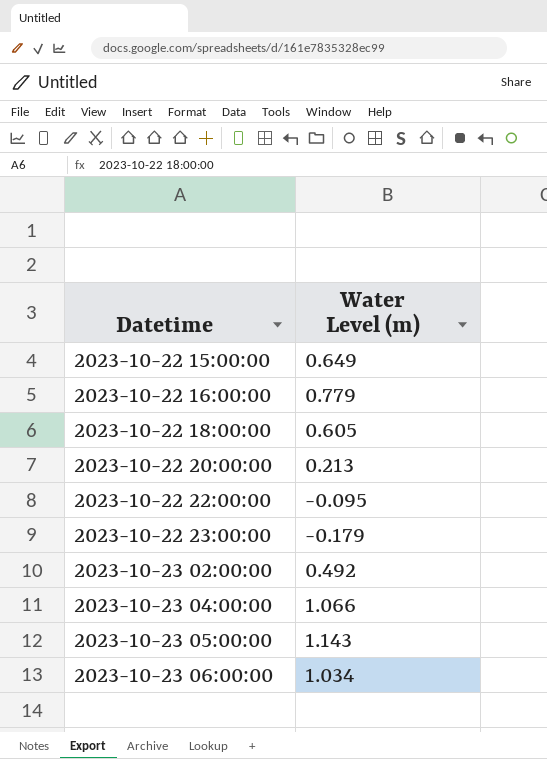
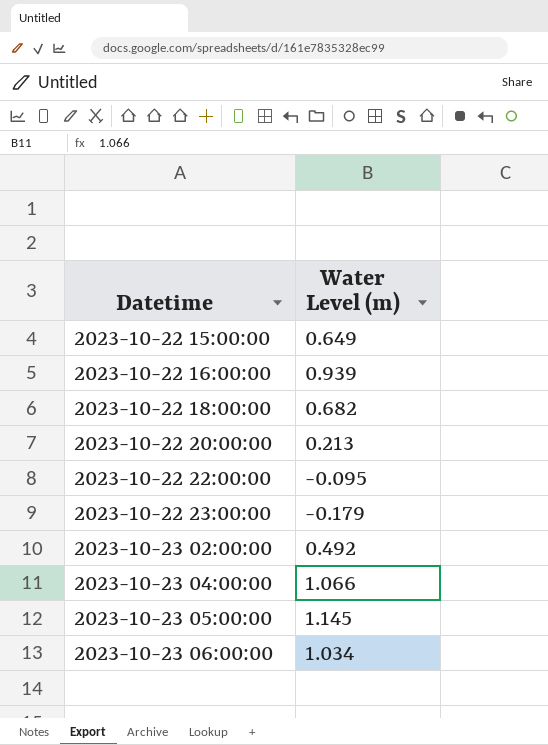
2023-10-22 16:00:00 | Water Level (m): 0.779 -> 0.939
2023-10-22 18:00:00 | Water Level (m): 0.605 -> 0.682
2023-10-23 05:00:00 | Water Level (m): 1.143 -> 1.145

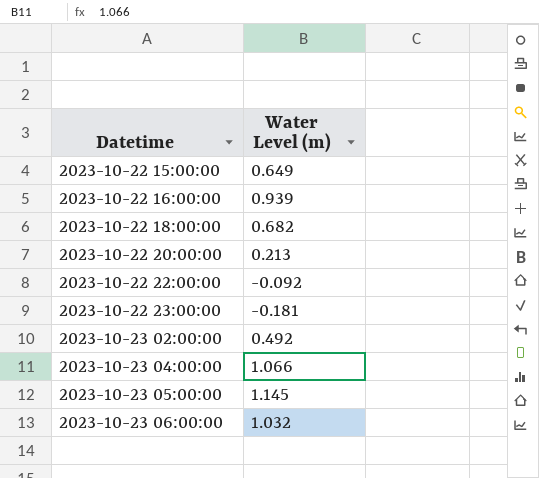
2023-10-22 22:00:00 | Water Level (m): -0.095 -> -0.092
2023-10-22 23:00:00 | Water Level (m): -0.179 -> -0.181
2023-10-23 06:00:00 | Water Level (m): 1.034 -> 1.032

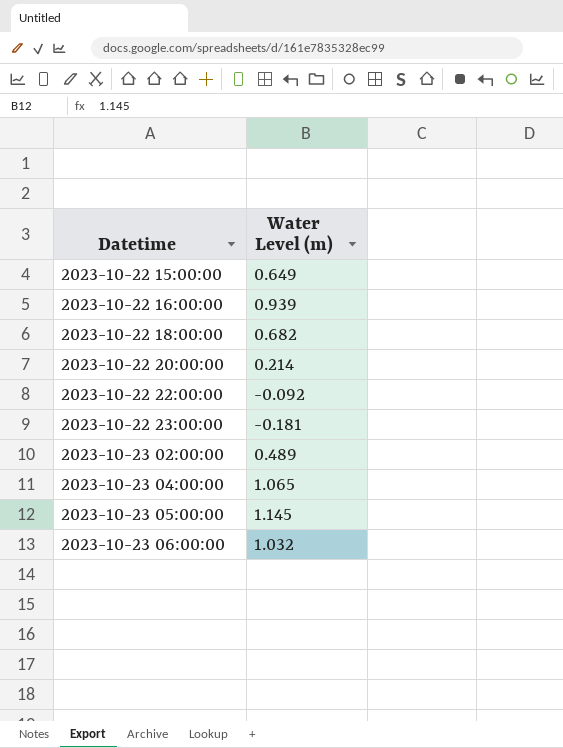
2023-10-22 20:00:00 | Water Level (m): 0.213 -> 0.214
2023-10-23 02:00:00 | Water Level (m): 0.492 -> 0.489
2023-10-23 04:00:00 | Water Level (m): 1.066 -> 1.065

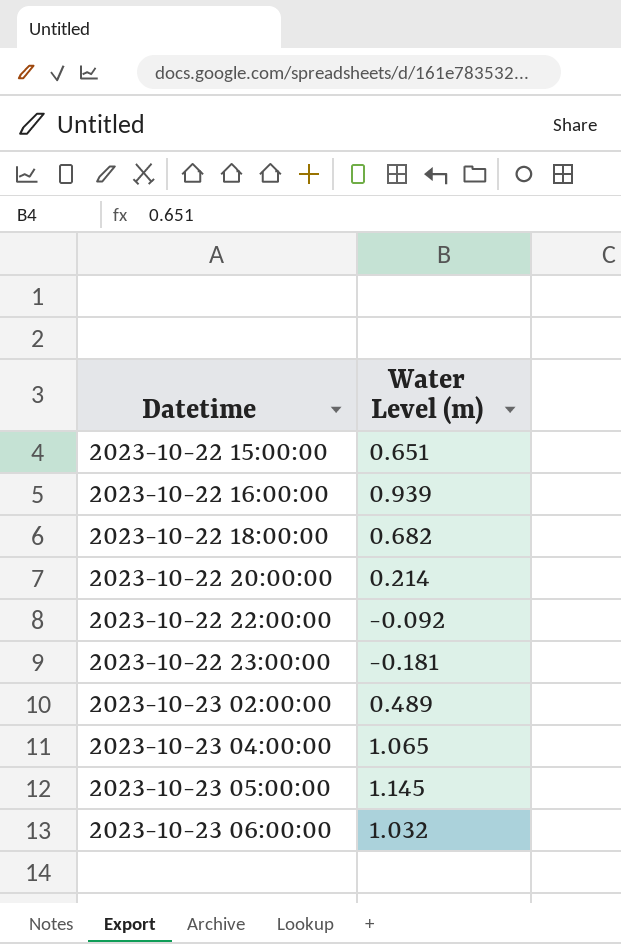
2023-10-22 15:00:00 | Water Level (m): 0.649 -> 0.651

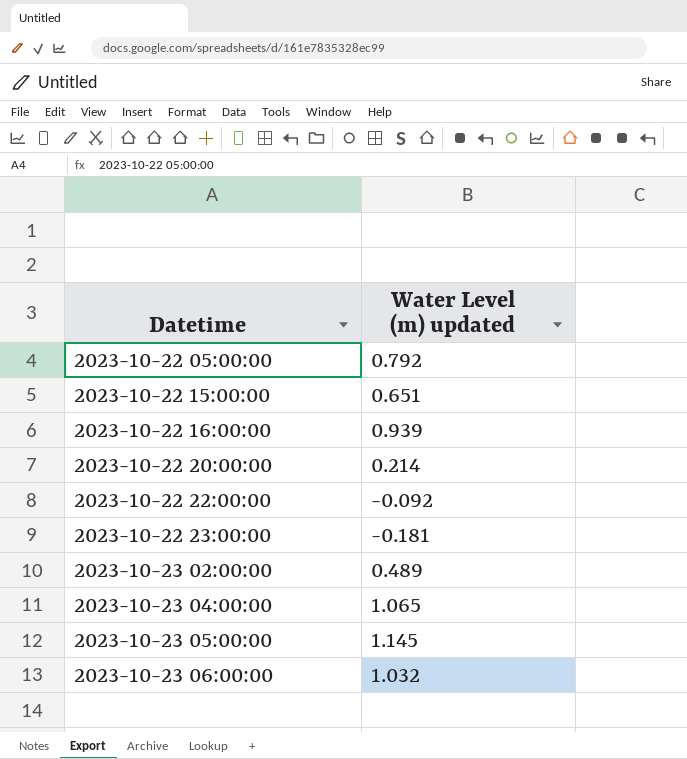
column name: Water Level (m) -> Water Level (m) updated
row 2023-10-22 18:00:00: 0.682 -> none
row 2023-10-22 05:00:00: none -> 0.792

